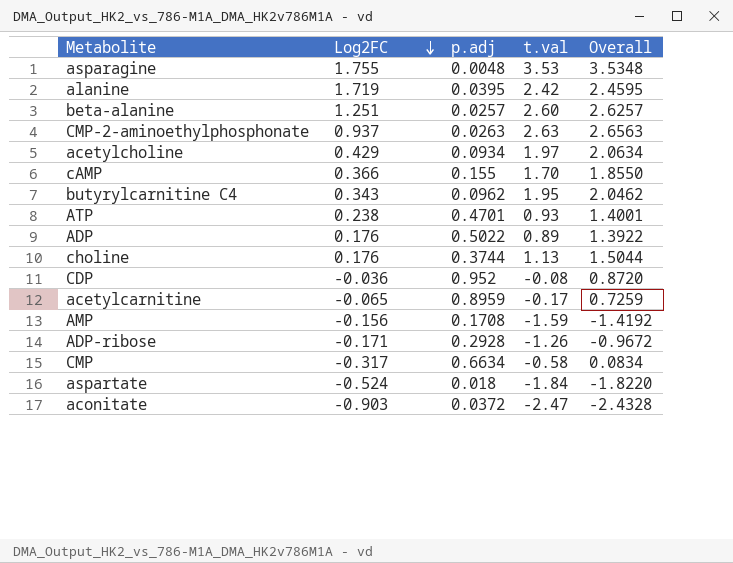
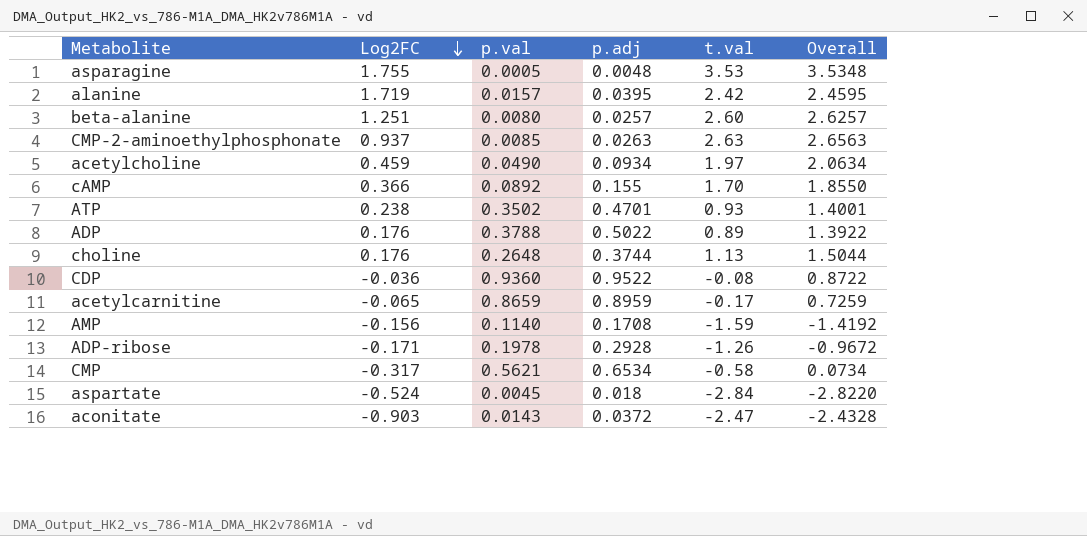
column p.val | position: none -> 3
row butyrylcarnitine C4: 0.343 | 0.0962 | 1.95 | 2.0462 -> none
acetylcholine | Log2FC: 0.429 -> 0.459
CDP | p.adj: 0.952 -> 0.9522
CDP | Overall: 0.8720 -> 0.8722
CMP | p.adj: 0.6634 -> 0.6534
CMP | Overall: 0.0834 -> 0.0734
aspartate | t.val: -1.84 -> -2.84
aspartate | Overall: -1.8220 -> -2.8220

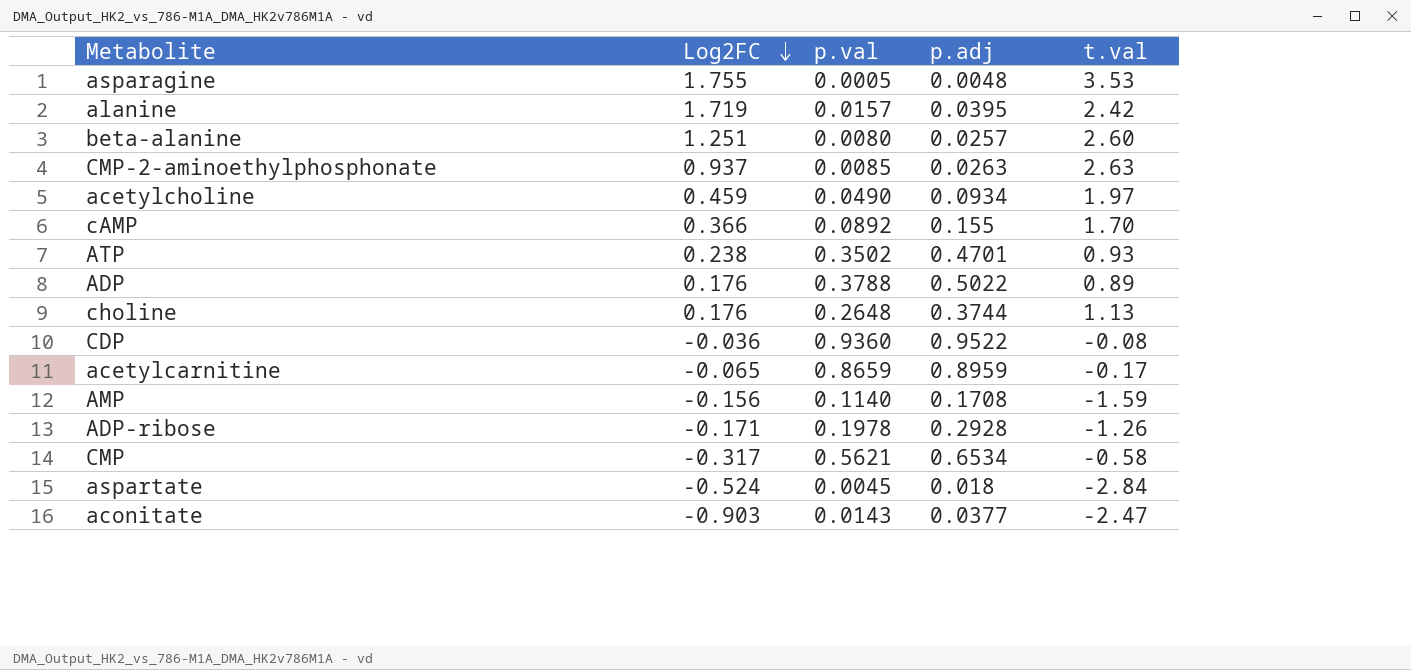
column Overall | formula: [p.adj] + [t.val] -> none
aconitate | p.adj: 0.0372 -> 0.0377

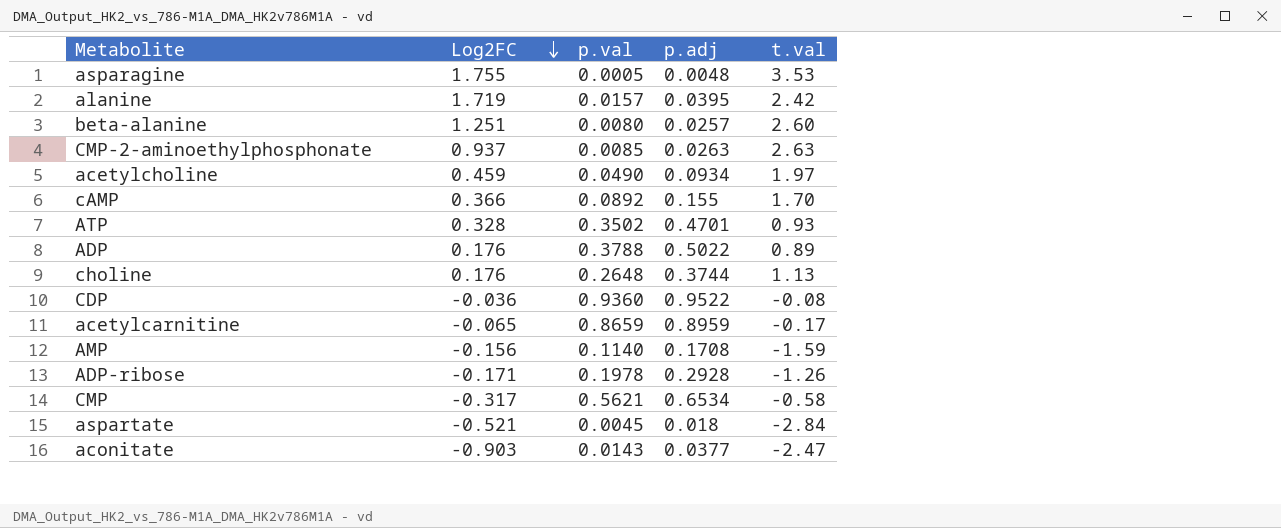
ATP | Log2FC: 0.238 -> 0.328
aspartate | Log2FC: -0.524 -> -0.521

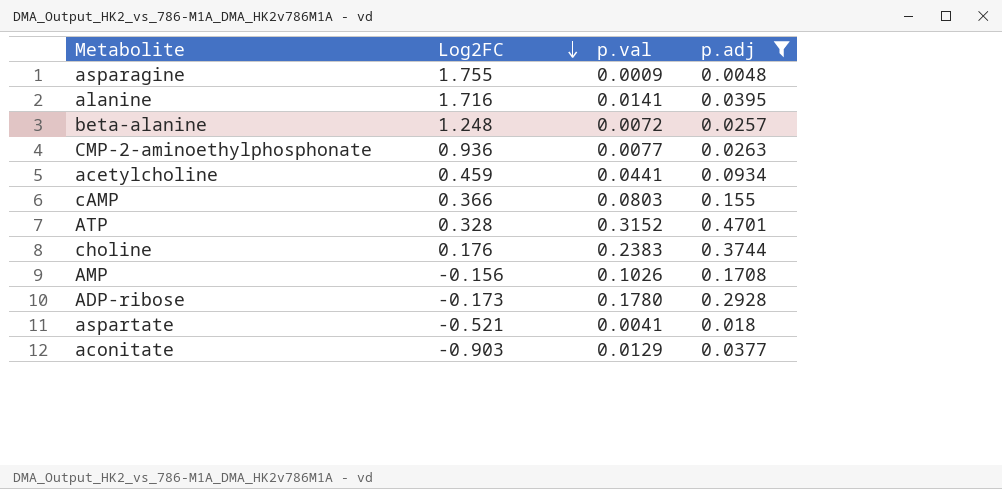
filter: none -> p.adj <= 0.4701
column t.val | position: 5 -> none
asparagine | p.val: 0.0005 -> 0.0009
alanine | Log2FC: 1.719 -> 1.716
alanine | p.val: 0.0157 -> 0.0141
beta-alanine | Log2FC: 1.251 -> 1.248
beta-alanine | p.val: 0.0080 -> 0.0072
CMP-2-aminoethylphosphonate | Log2FC: 0.937 -> 0.936
CMP-2-aminoethylphosphonate | p.val: 0.0085 -> 0.0077
acetylcholine | p.val: 0.0490 -> 0.0441
cAMP | p.val: 0.0892 -> 0.0803
ATP | p.val: 0.3502 -> 0.3152
choline | p.val: 0.2648 -> 0.2383
AMP | p.val: 0.1140 -> 0.1026
ADP-ribose | Log2FC: -0.171 -> -0.173
ADP-ribose | p.val: 0.1978 -> 0.1780
aspartate | p.val: 0.0045 -> 0.0041
aconitate | p.val: 0.0143 -> 0.0129

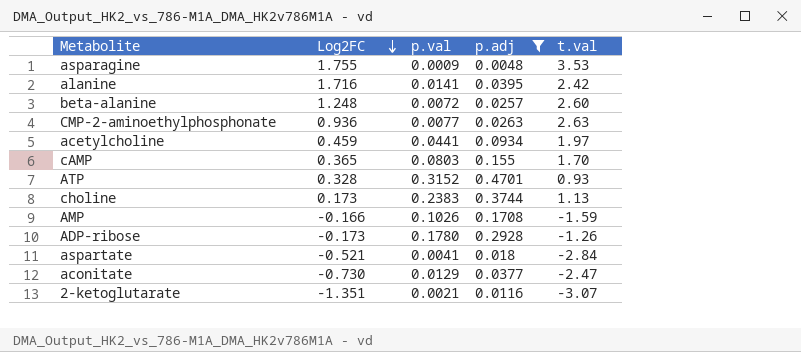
column t.val | position: none -> 5
cAMP | Log2FC: 0.366 -> 0.365
choline | Log2FC: 0.176 -> 0.173
AMP | Log2FC: -0.156 -> -0.166
aconitate | Log2FC: -0.903 -> -0.730
row 2-ketoglutarate: none -> -1.351 | 0.0021 | 0.0116 | -3.07

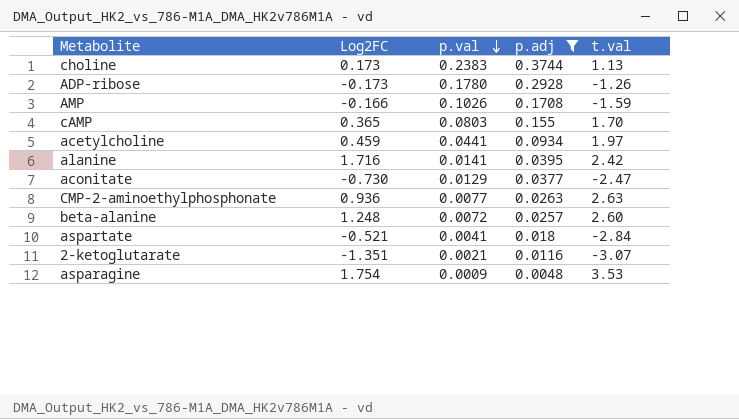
row order: Log2FC descending -> p.val descending
row ATP: 0.328 | 0.3152 | 0.4701 | 0.93 -> none
asparagine | Log2FC: 1.755 -> 1.754

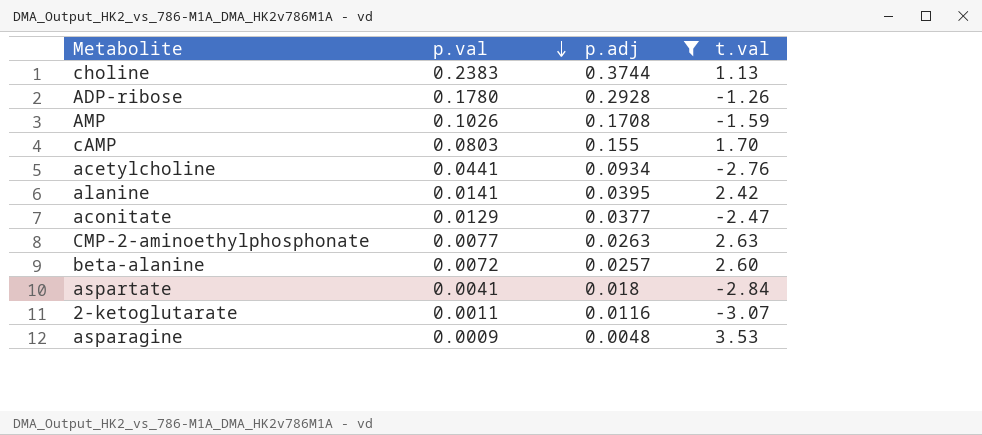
column Log2FC | position: 2 -> none
acetylcholine | t.val: 1.97 -> -2.76
2-ketoglutarate | p.val: 0.0021 -> 0.0011

